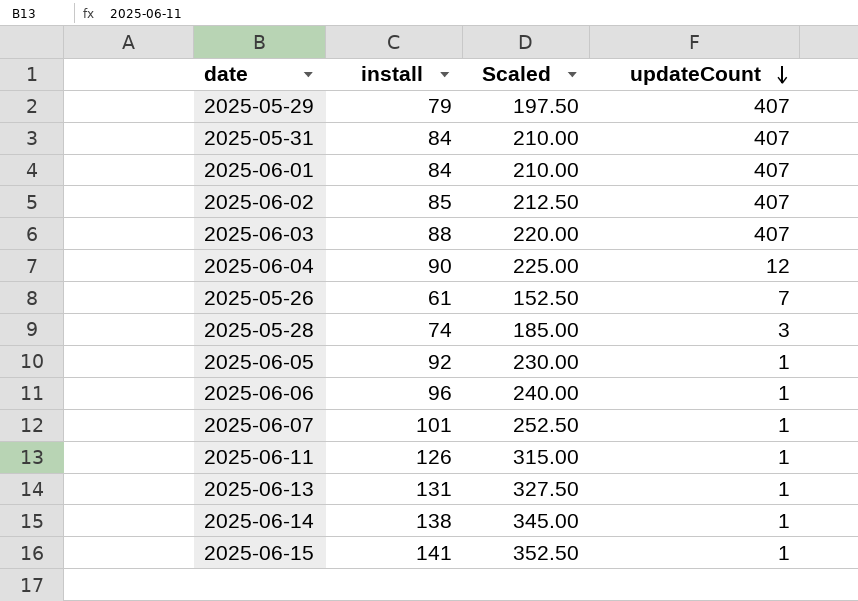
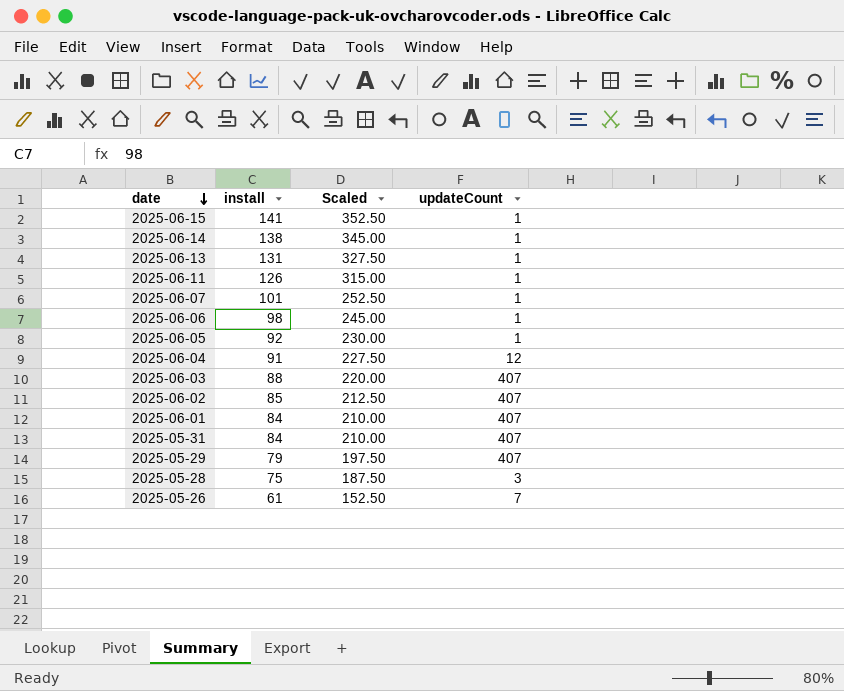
row order: updateCount descending -> date descending
2025-06-06 | install: 96 -> 98
2025-06-06 | Scaled: 240.00 -> 245.00
2025-06-04 | install: 90 -> 91
2025-06-04 | Scaled: 225.00 -> 227.50
2025-05-28 | install: 74 -> 75
2025-05-28 | Scaled: 185.00 -> 187.50

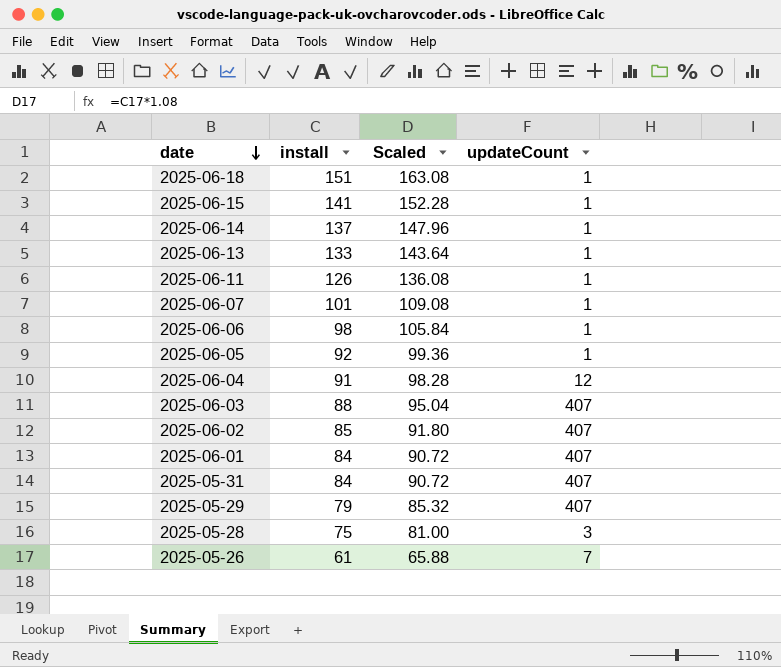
column Scaled | formula: [install] * 2.5 -> [install] * 1.08
row 2025-06-18: none -> 151 | 163.08 | 1
2025-06-14 | install: 138 -> 137
2025-06-13 | install: 131 -> 133

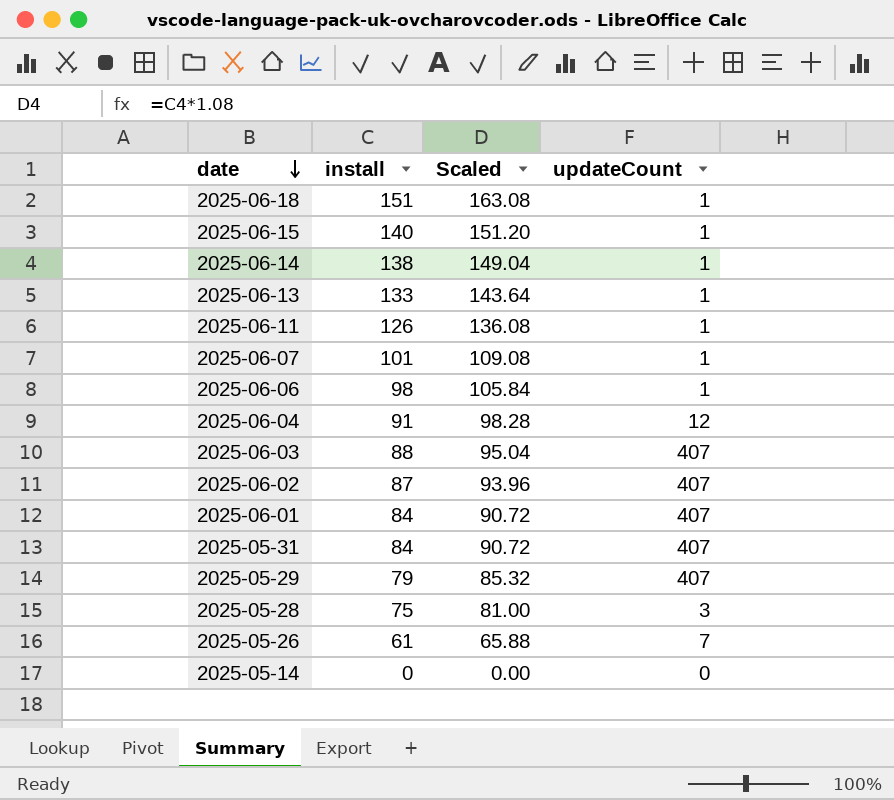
row 2025-06-05: 92 | 99.36 | 1 -> none
2025-06-15 | install: 141 -> 140
2025-06-15 | Scaled: 152.28 -> 151.20
2025-06-14 | install: 137 -> 138
2025-06-14 | Scaled: 147.96 -> 149.04
2025-06-02 | install: 85 -> 87
2025-06-02 | Scaled: 91.80 -> 93.96
row 2025-05-14: none -> 0 | 0.00 | 0

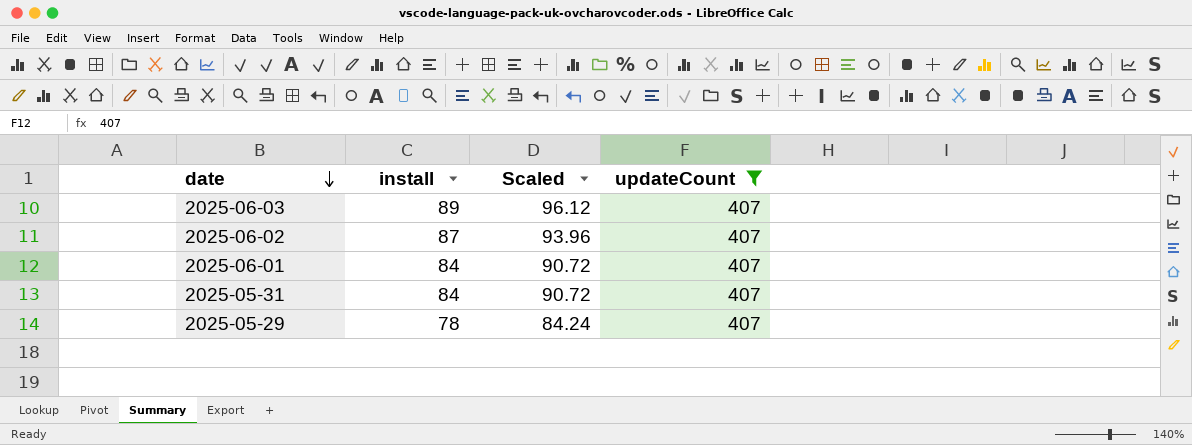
filter: none -> updateCount = 407
2025-06-03 | install: 88 -> 89
2025-06-03 | Scaled: 95.04 -> 96.12
2025-05-29 | install: 79 -> 78
2025-05-29 | Scaled: 85.32 -> 84.24

